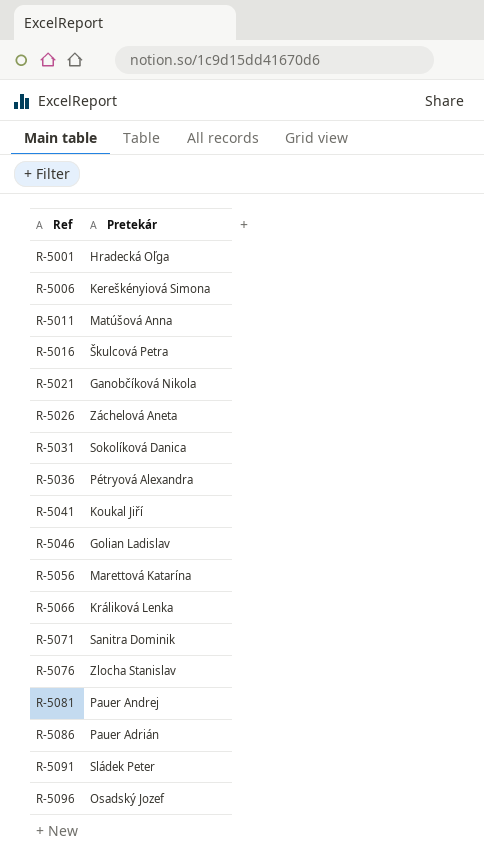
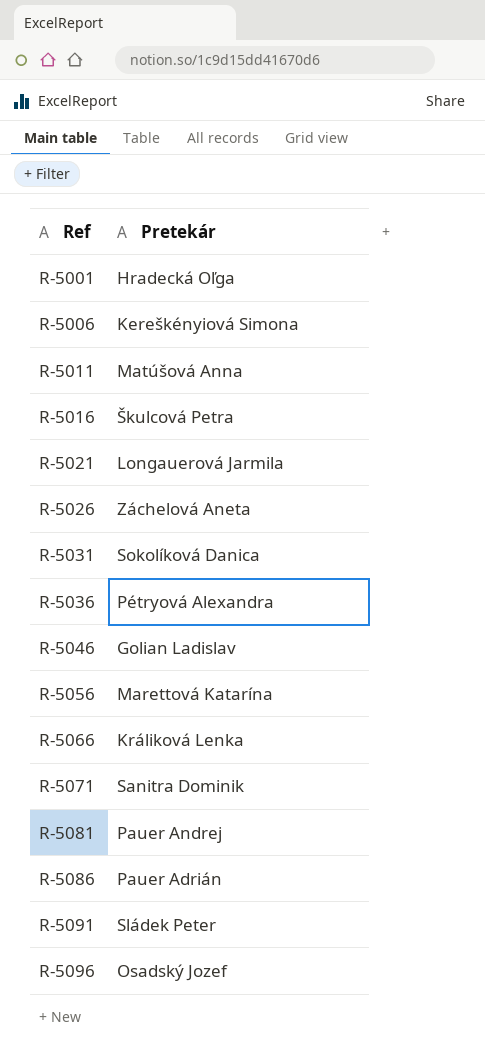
row R-5041: Koukal Jiří -> none
row R-5076: Zlocha Stanislav -> none
R-5021 | Pretekár: Ganobčíková Nikola -> Longauerová Jarmila

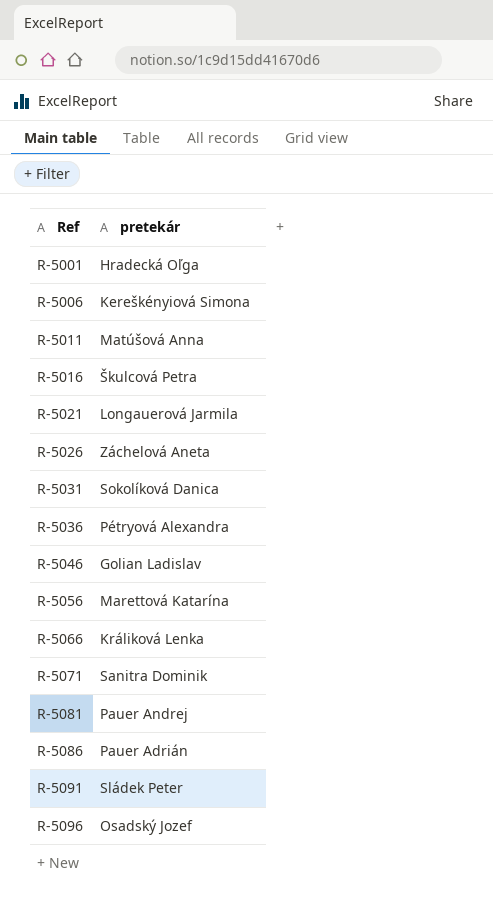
column name: Pretekár -> pretekár

